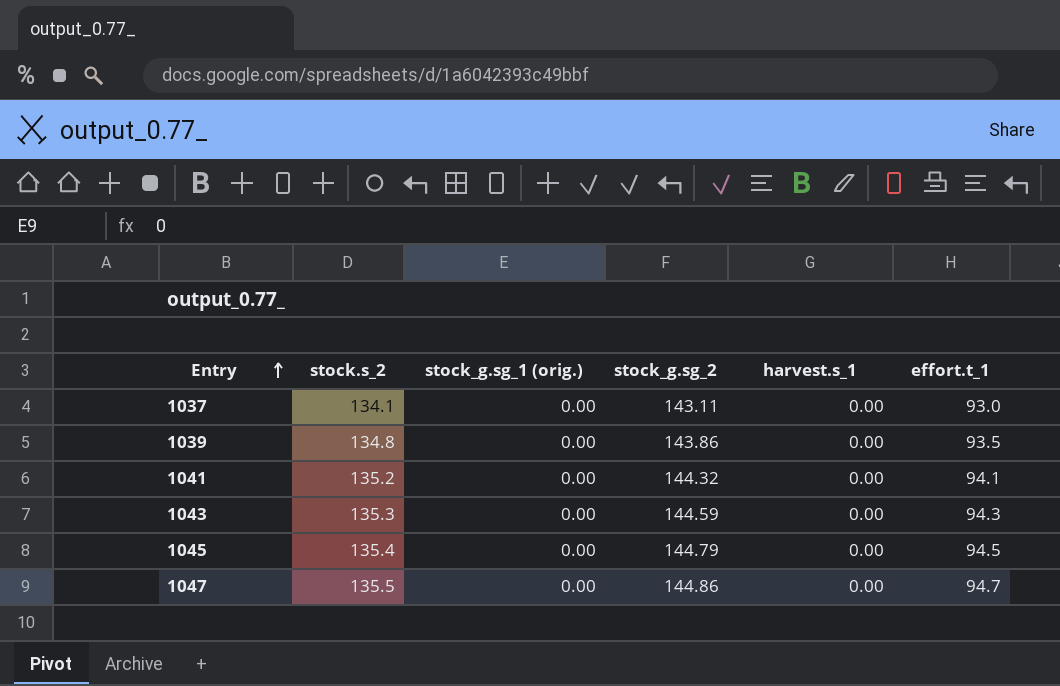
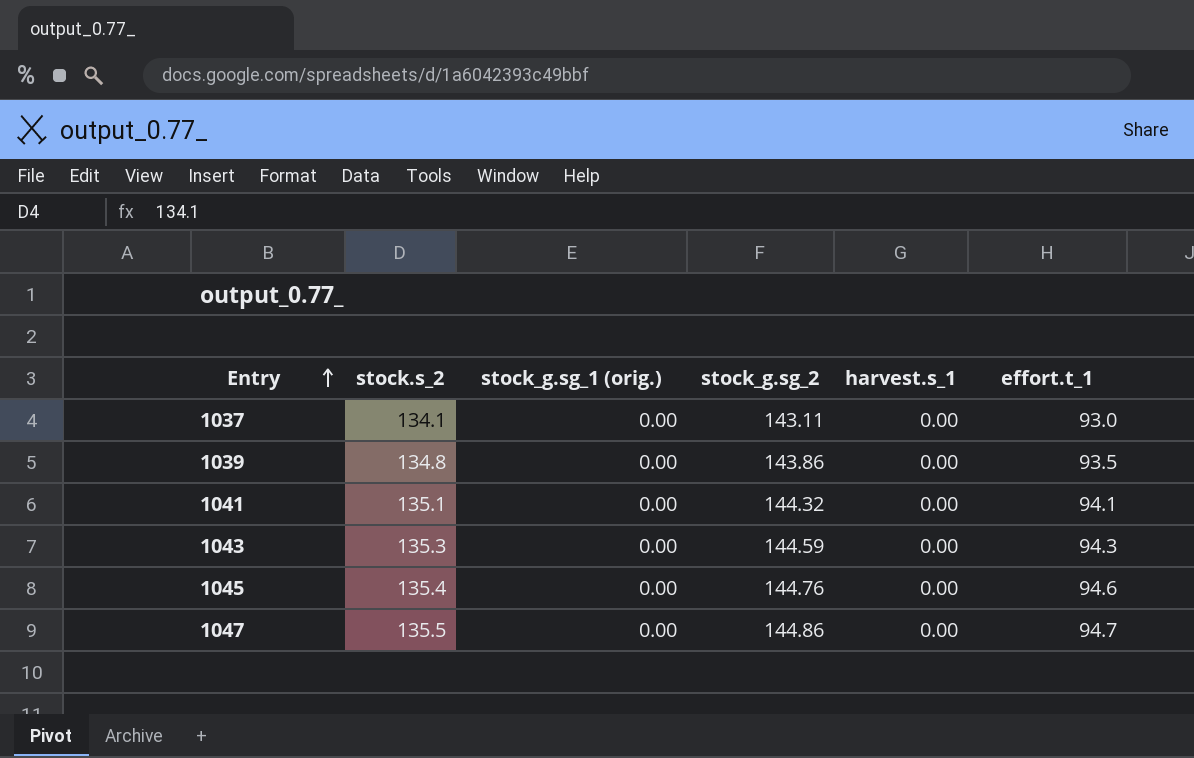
1041 | stock.s_2: 135.2 -> 135.1
1045 | stock_g.sg_2: 144.79 -> 144.76
1045 | effort.t_1: 94.5 -> 94.6

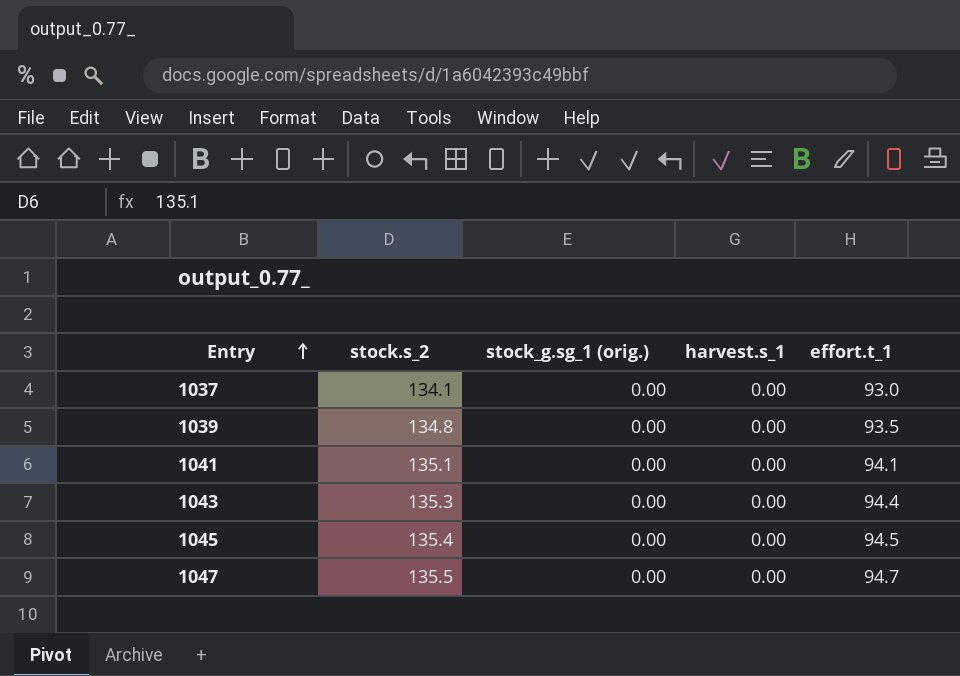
column stock_g.sg_2 | position: 4 -> none
1043 | effort.t_1: 94.3 -> 94.4
1045 | effort.t_1: 94.6 -> 94.5

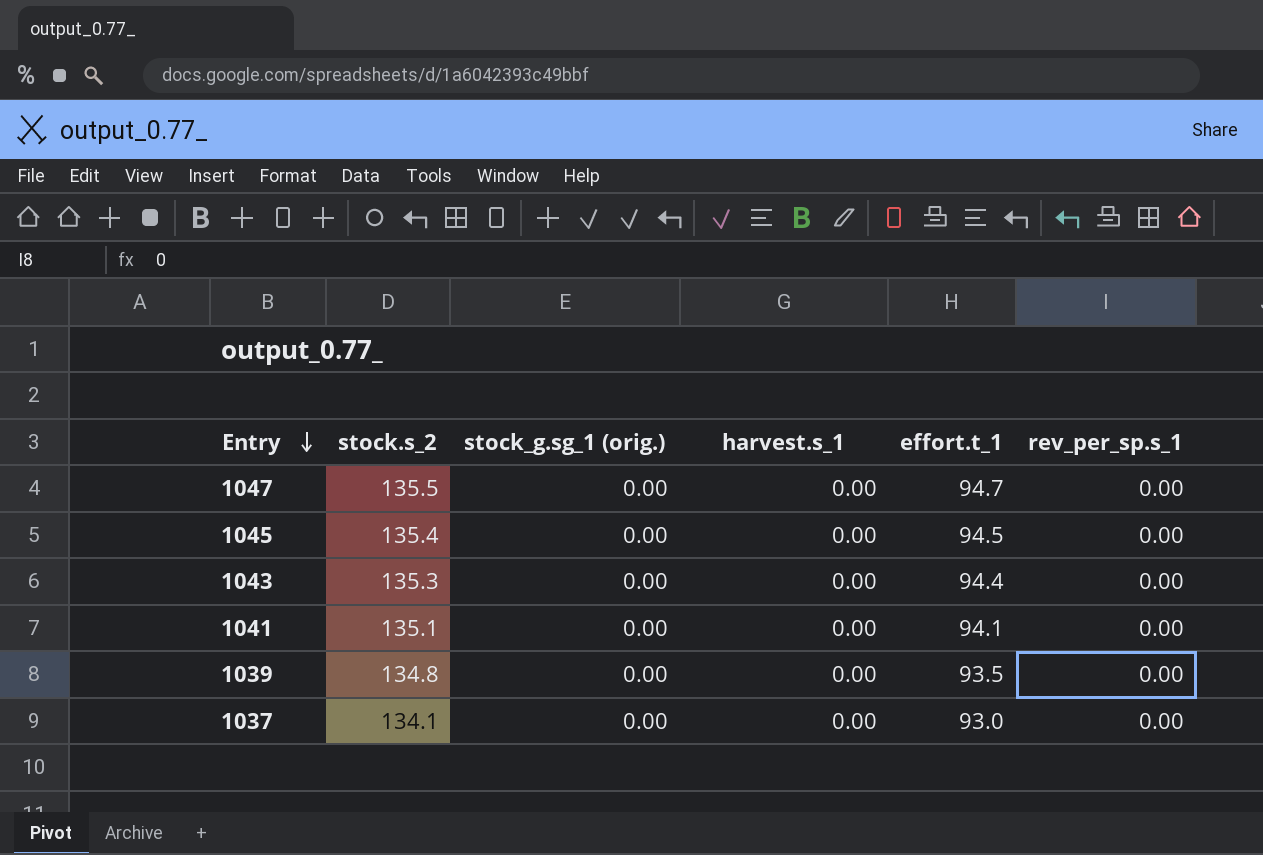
row order: Entry ascending -> Entry descending
column rev_per_sp.s_1 | position: none -> 6

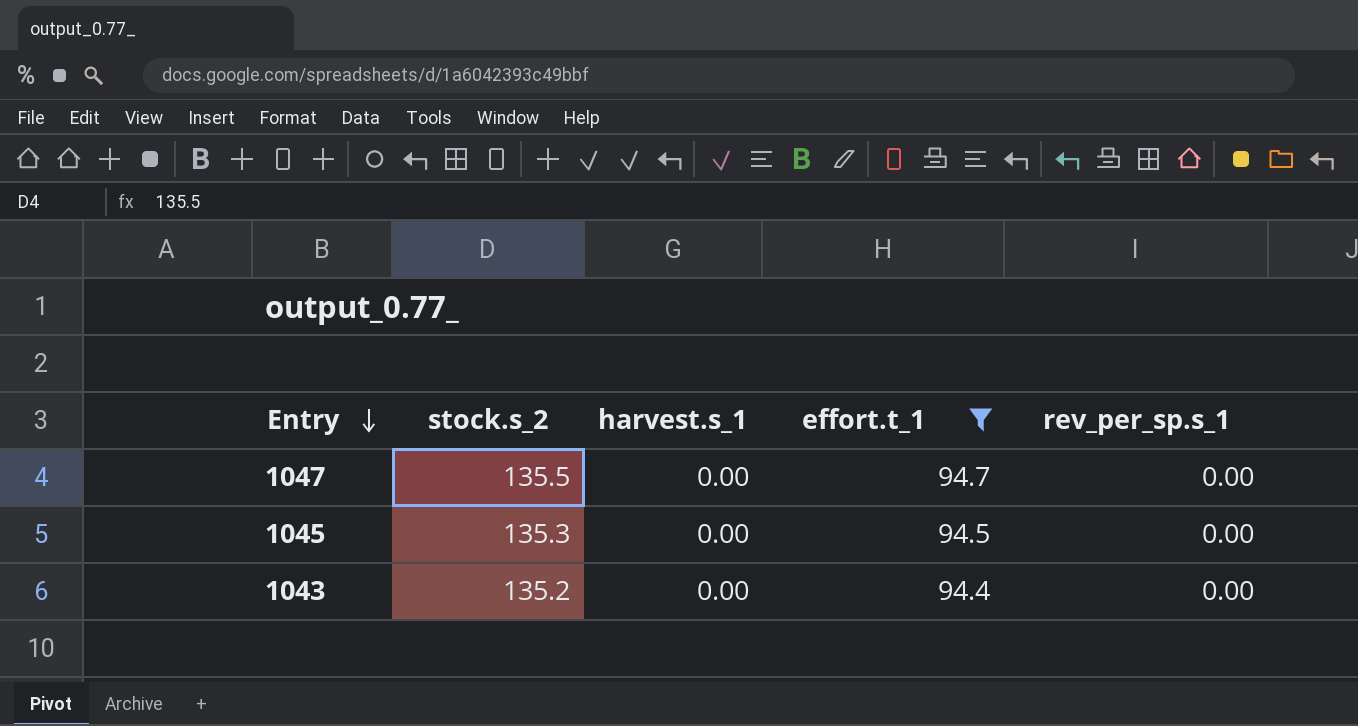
filter: none -> effort.t_1 >= 94.4
column stock_g.sg_1 (orig.) | position: 3 -> none
1045 | stock.s_2: 135.4 -> 135.3
1043 | stock.s_2: 135.3 -> 135.2

